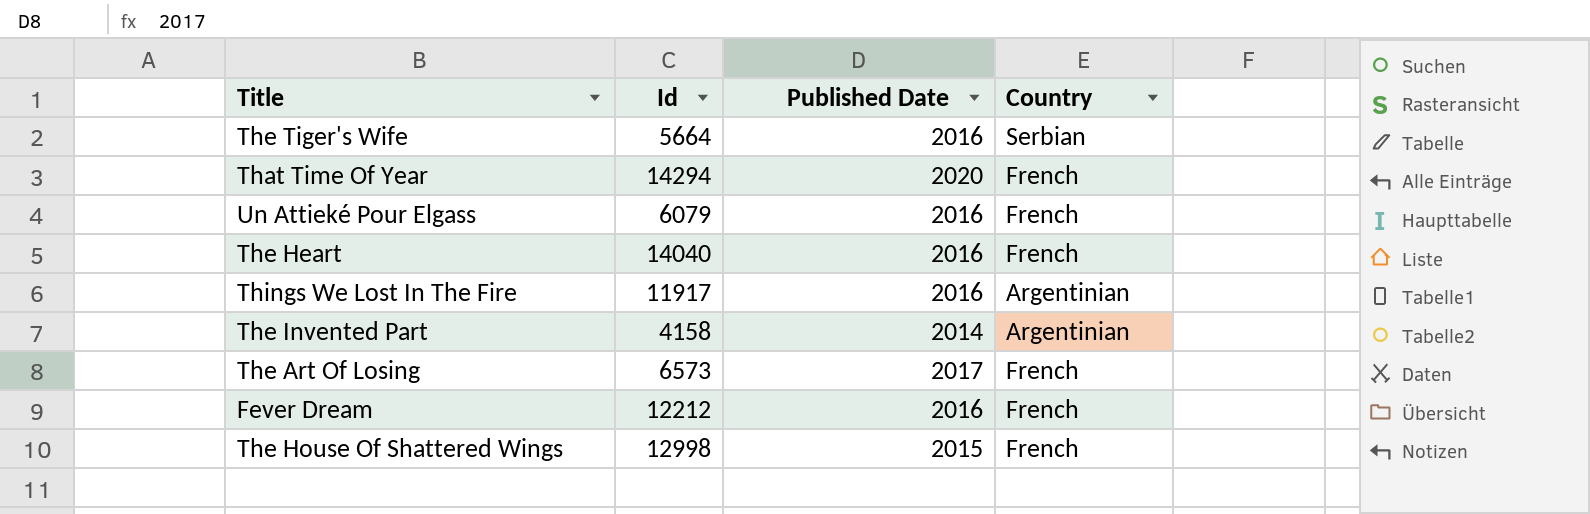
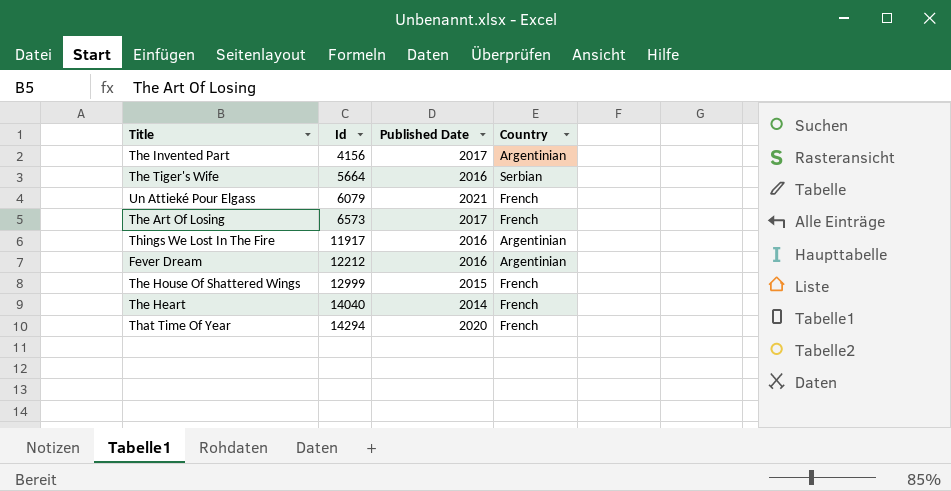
row order: none -> Id ascending
The Invented Part | Id: 4158 -> 4156
The Invented Part | Published Date: 2014 -> 2017
Un Attieké Pour Elgass | Published Date: 2016 -> 2021
Fever Dream | Country: French -> Argentinian
The House Of Shattered Wings | Id: 12998 -> 12999
The Heart | Published Date: 2016 -> 2014

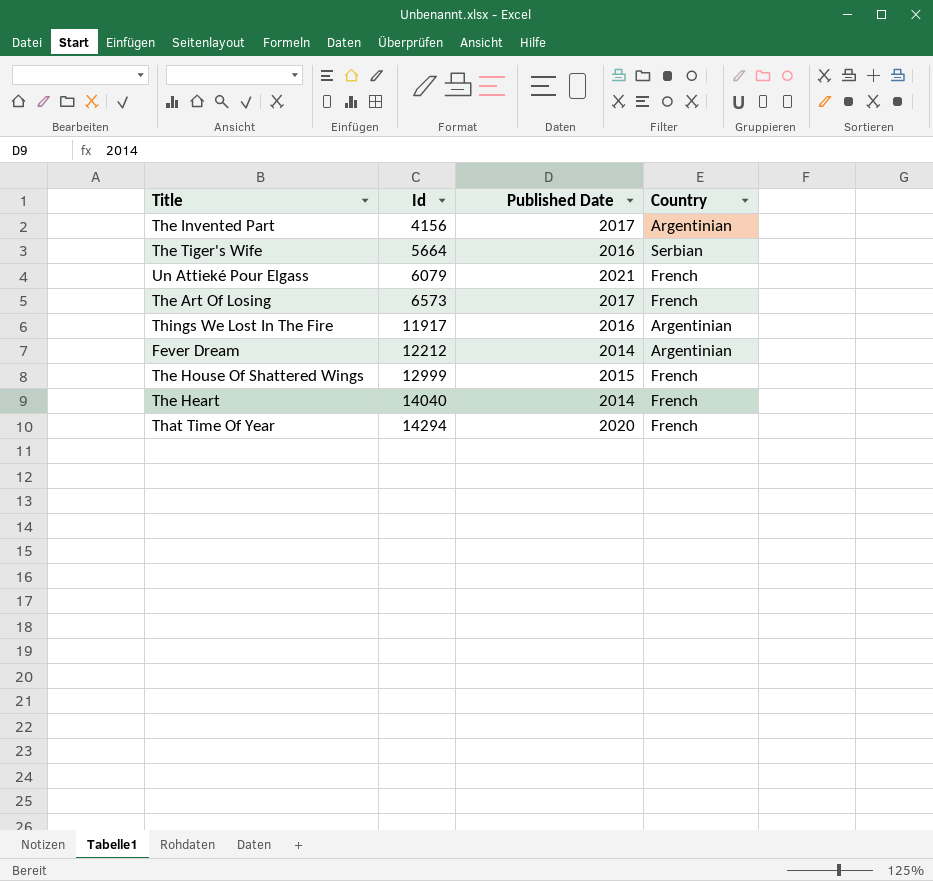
Fever Dream | Published Date: 2016 -> 2014

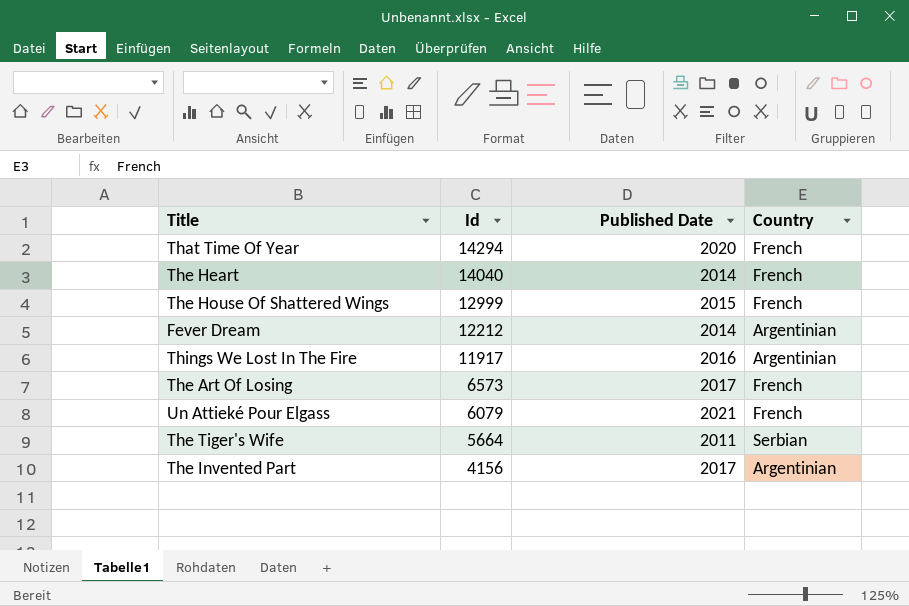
row order: Id ascending -> Id descending
The Tiger's Wife | Published Date: 2016 -> 2011

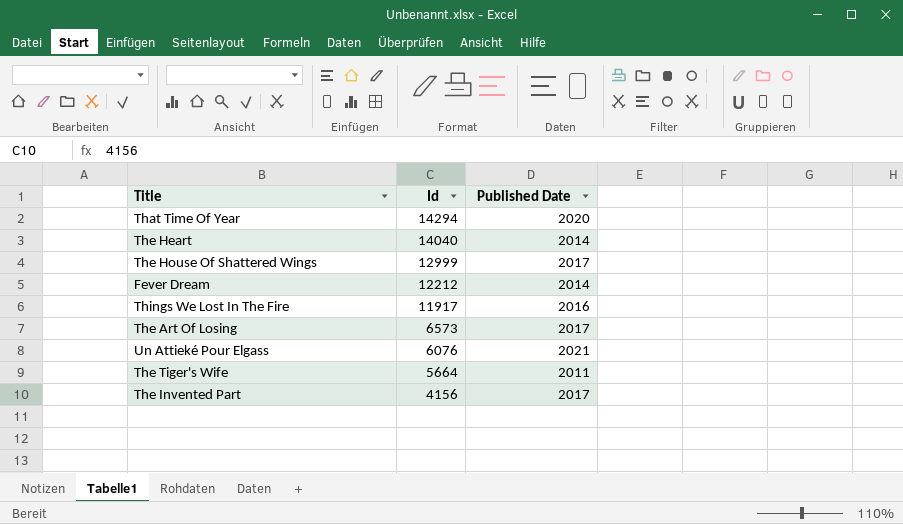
column Country | position: 4 -> none
The House Of Shattered Wings | Published Date: 2015 -> 2017
Un Attieké Pour Elgass | Id: 6079 -> 6076

